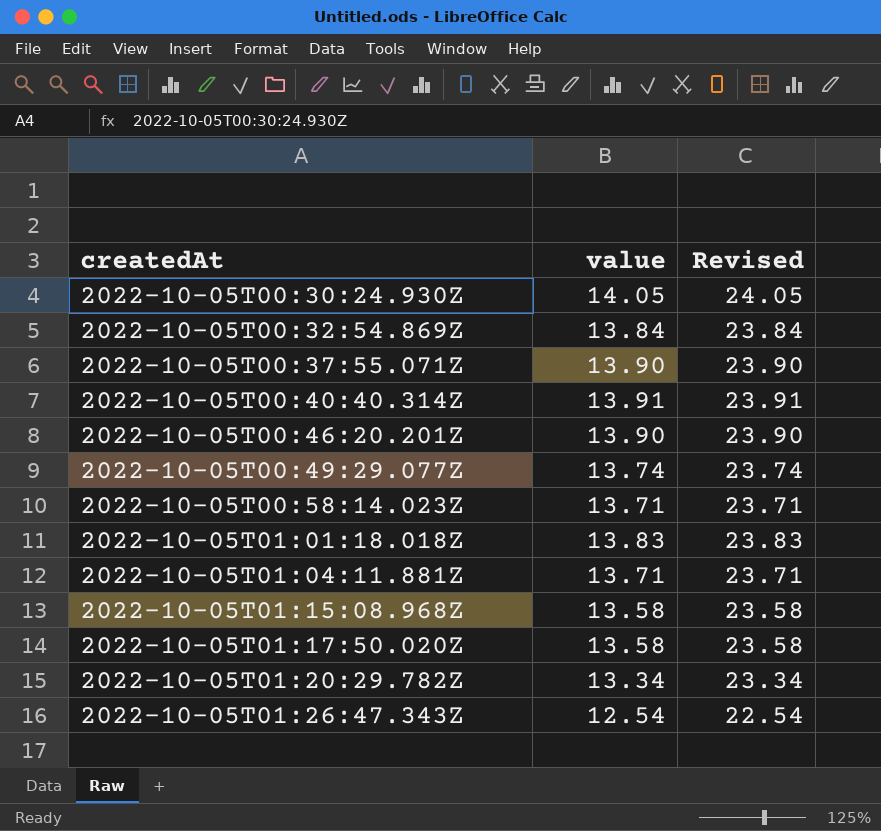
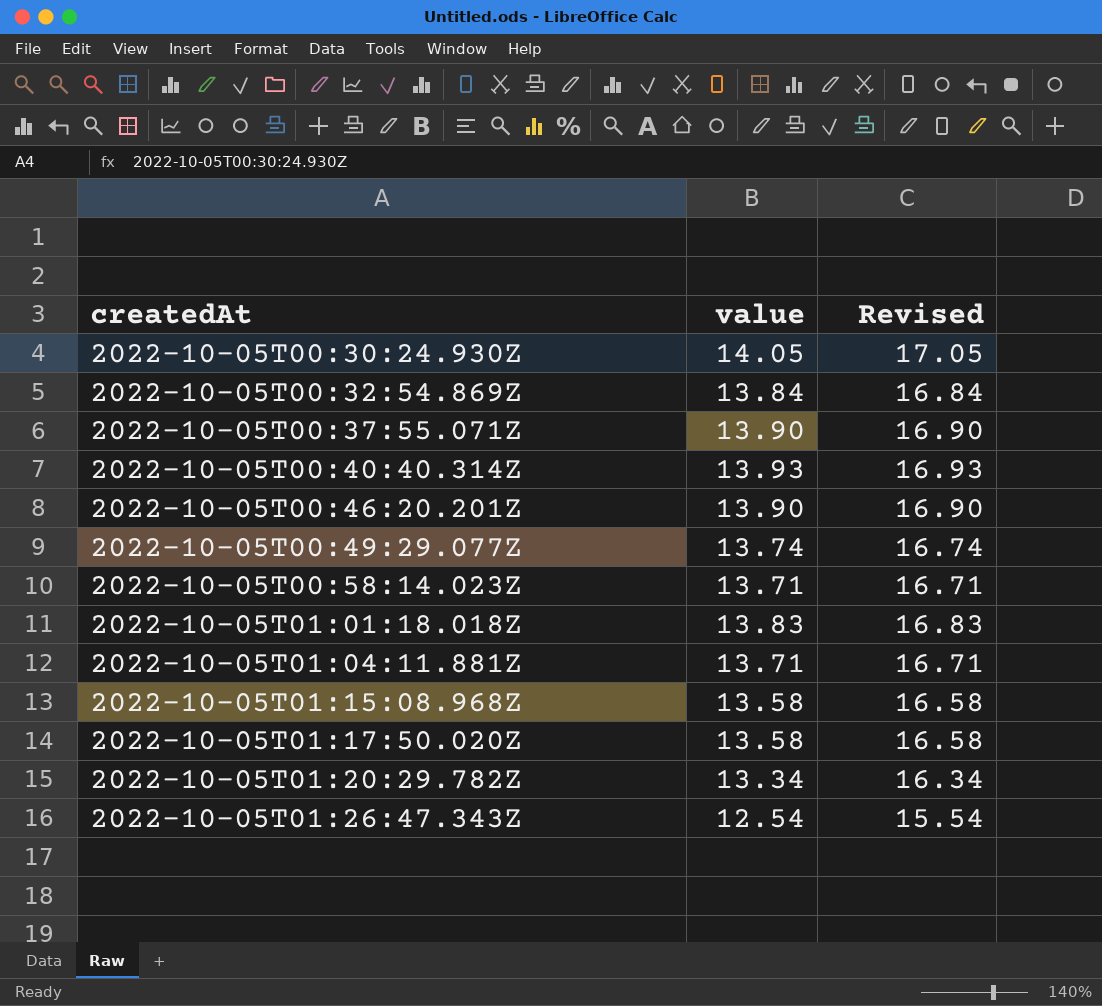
column Revised | formula: [value] + 10 -> [value] + 3
2022-10-05T00:40:40.314Z | value: 13.91 -> 13.93

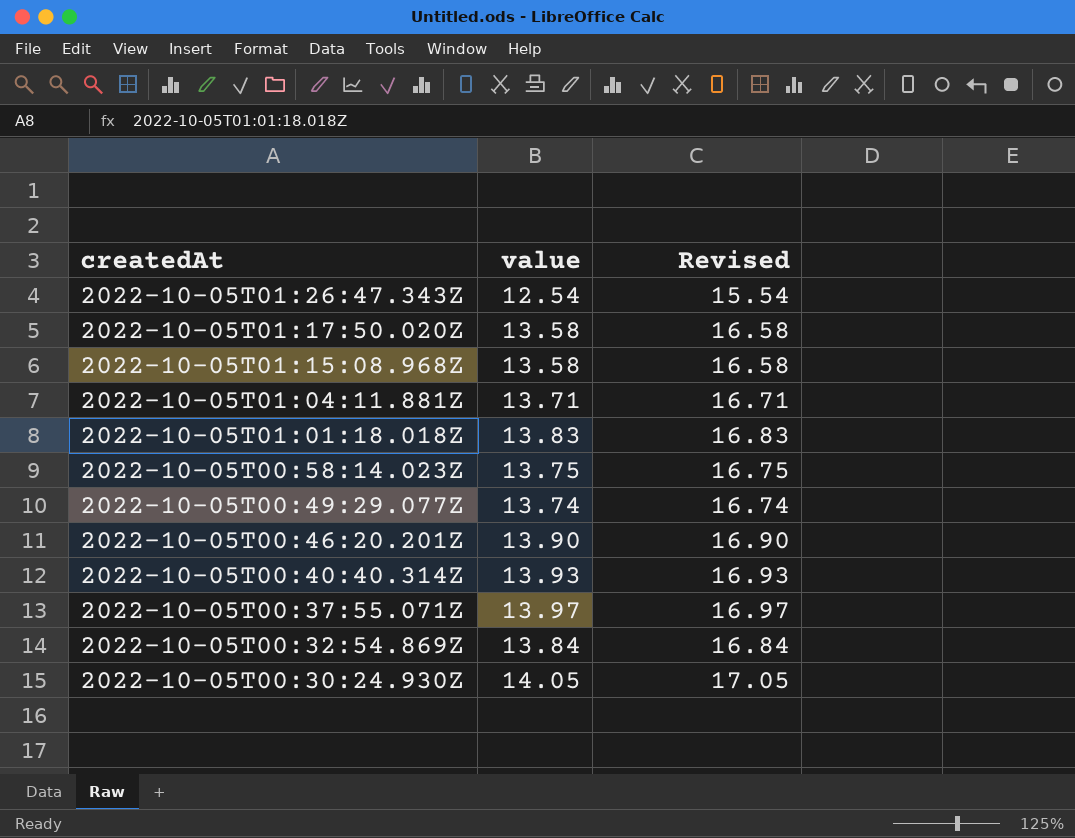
row order: createdAt ascending -> createdAt descending
row 2022-10-05T01:20:29.782Z: 13.34 | 16.34 -> none
2022-10-05T00:58:14.023Z | value: 13.71 -> 13.75
2022-10-05T00:58:14.023Z | Revised: 16.71 -> 16.75
2022-10-05T00:37:55.071Z | value: 13.90 -> 13.97
2022-10-05T00:37:55.071Z | Revised: 16.90 -> 16.97

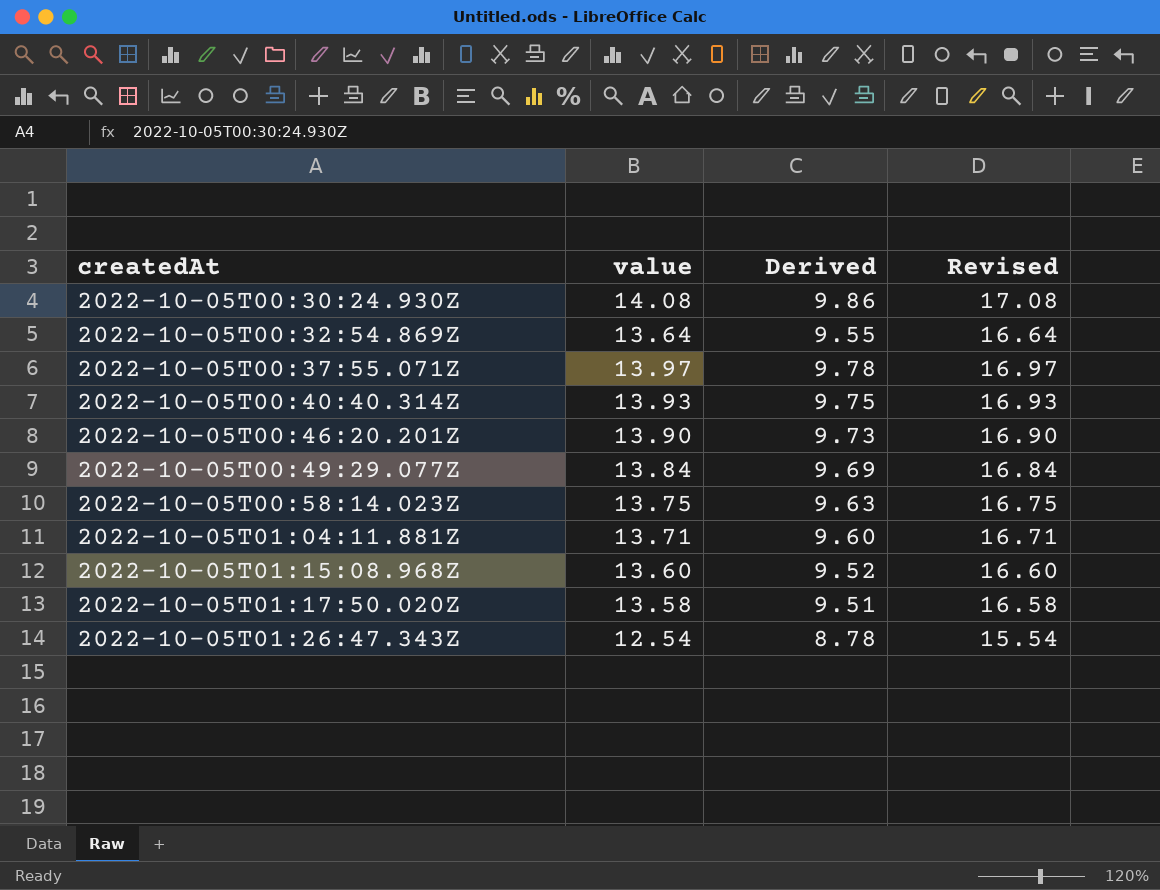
row order: createdAt descending -> createdAt ascending
column Derived | formula: none -> [value] * 0.7
row 2022-10-05T01:01:18.018Z: 13.83 | 16.83 -> none
2022-10-05T00:30:24.930Z | value: 14.05 -> 14.08
2022-10-05T00:30:24.930Z | Revised: 17.05 -> 17.08
2022-10-05T00:32:54.869Z | value: 13.84 -> 13.64
2022-10-05T00:32:54.869Z | Revised: 16.84 -> 16.64
2022-10-05T00:49:29.077Z | value: 13.74 -> 13.84
2022-10-05T00:49:29.077Z | Revised: 16.74 -> 16.84
2022-10-05T01:15:08.968Z | value: 13.58 -> 13.60
2022-10-05T01:15:08.968Z | Revised: 16.58 -> 16.60

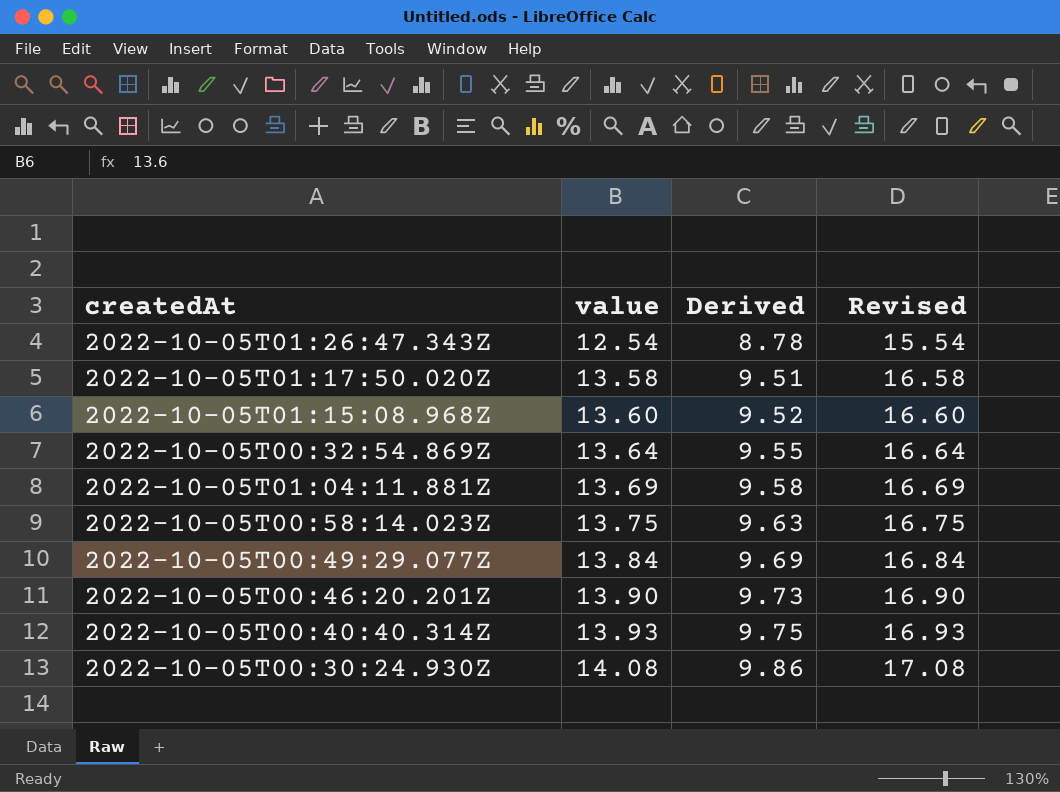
row order: createdAt ascending -> value ascending
row 2022-10-05T00:37:55.071Z: 13.97 | 9.78 | 16.97 -> none
2022-10-05T01:04:11.881Z | value: 13.71 -> 13.69
2022-10-05T01:04:11.881Z | Derived: 9.60 -> 9.58
2022-10-05T01:04:11.881Z | Revised: 16.71 -> 16.69

